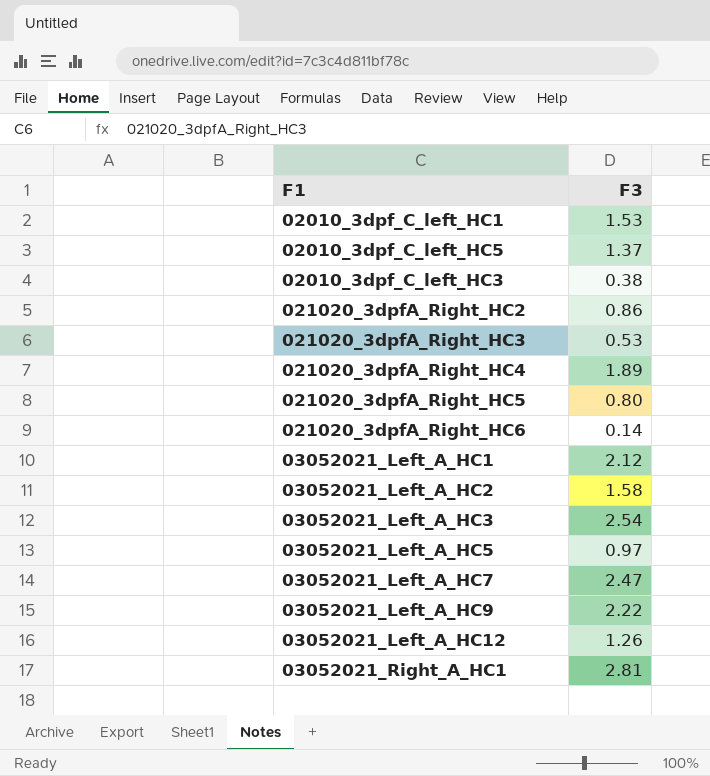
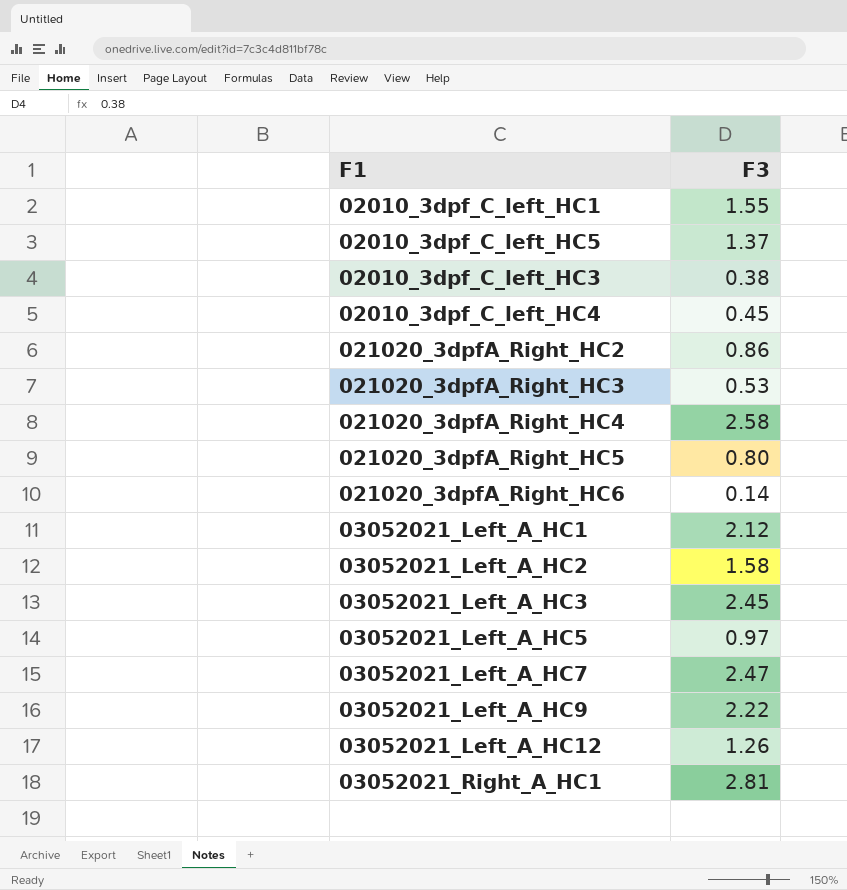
02010_3dpf_C_left_HC1 | F3: 1.53 -> 1.55
row 02010_3dpf_C_left_HC4: none -> 0.45
021020_3dpfA_Right_HC4 | F3: 1.89 -> 2.58
03052021_Left_A_HC3 | F3: 2.54 -> 2.45

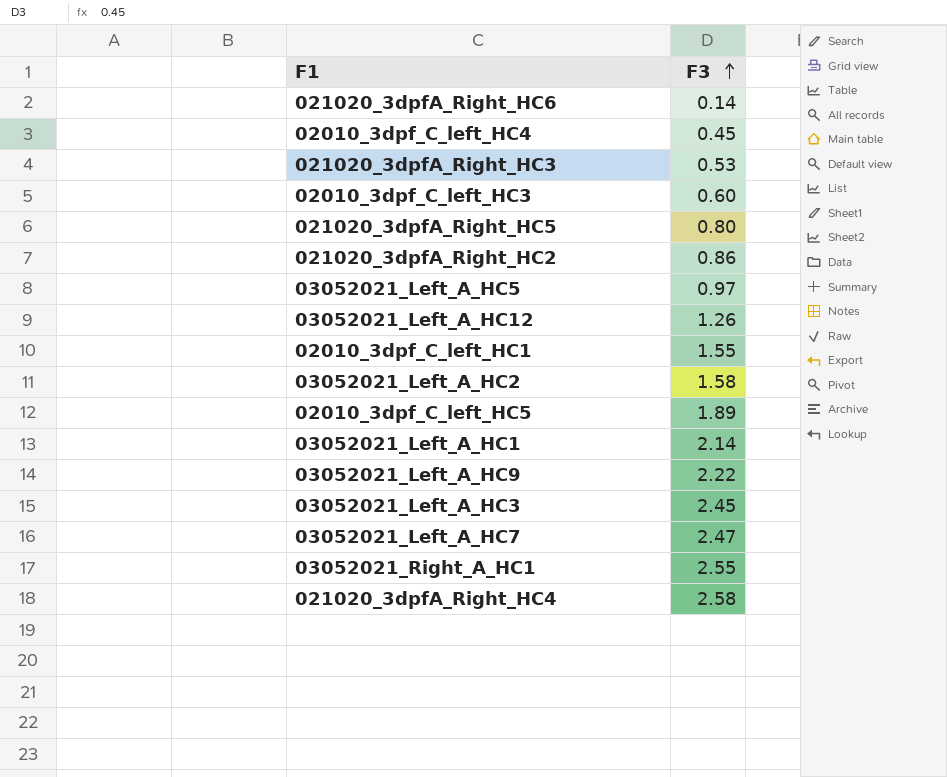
row order: none -> F3 ascending
02010_3dpf_C_left_HC3 | F3: 0.38 -> 0.60
02010_3dpf_C_left_HC5 | F3: 1.37 -> 1.89
03052021_Left_A_HC1 | F3: 2.12 -> 2.14
03052021_Right_A_HC1 | F3: 2.81 -> 2.55

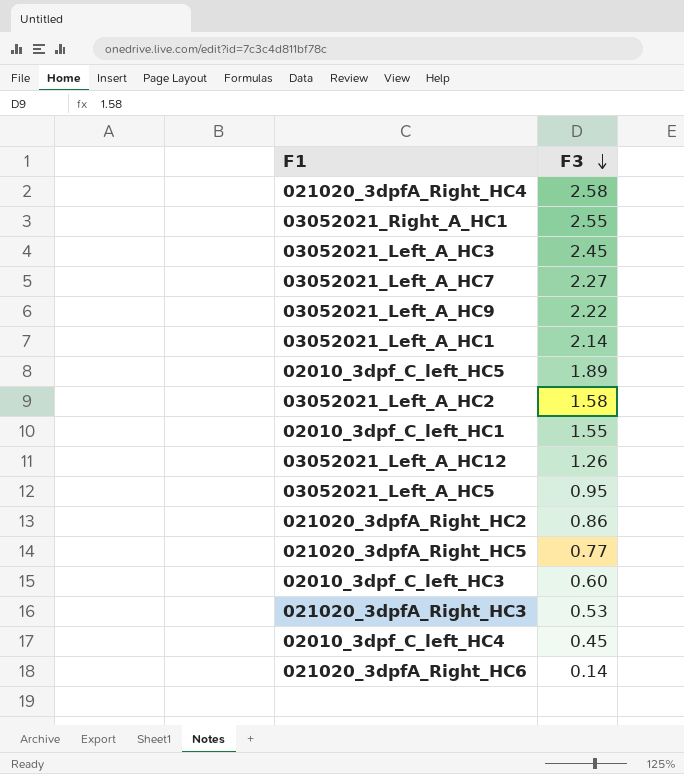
row order: F3 ascending -> F3 descending
03052021_Left_A_HC7 | F3: 2.47 -> 2.27
03052021_Left_A_HC5 | F3: 0.97 -> 0.95
021020_3dpfA_Right_HC5 | F3: 0.80 -> 0.77

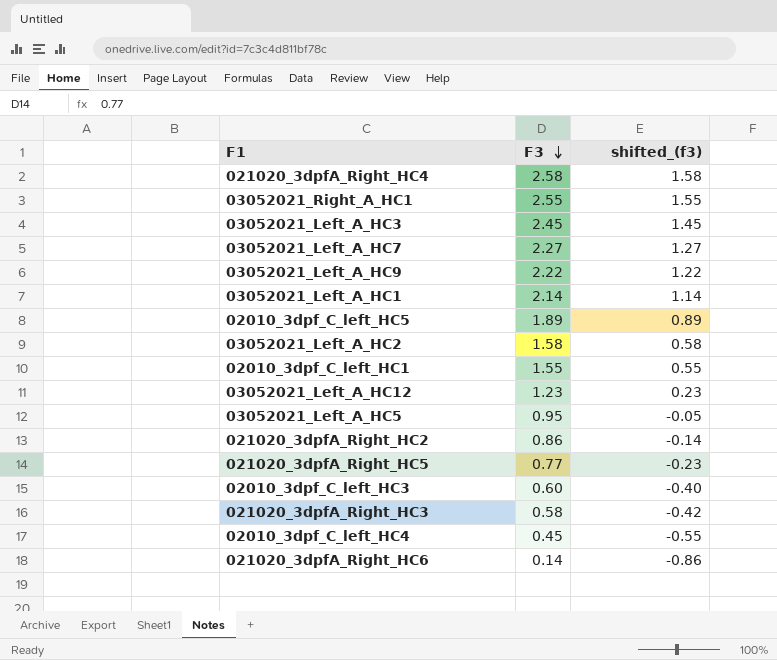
column shifted_(f3) | formula: none -> [F3] - 1
03052021_Left_A_HC12 | F3: 1.26 -> 1.23
021020_3dpfA_Right_HC3 | F3: 0.53 -> 0.58

